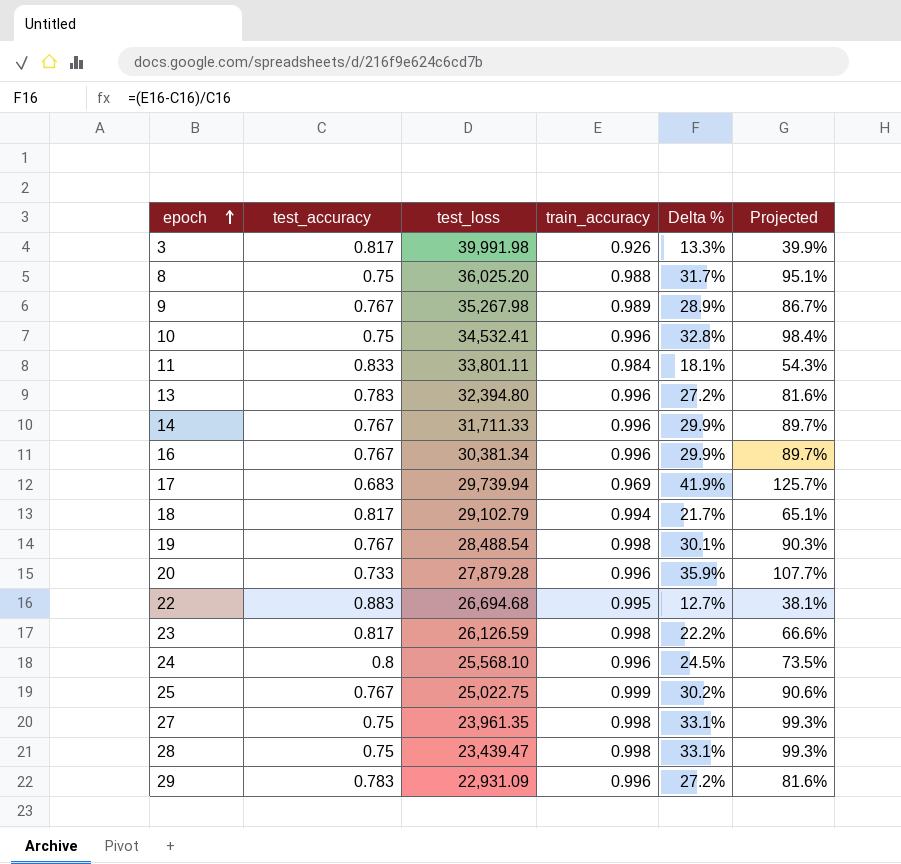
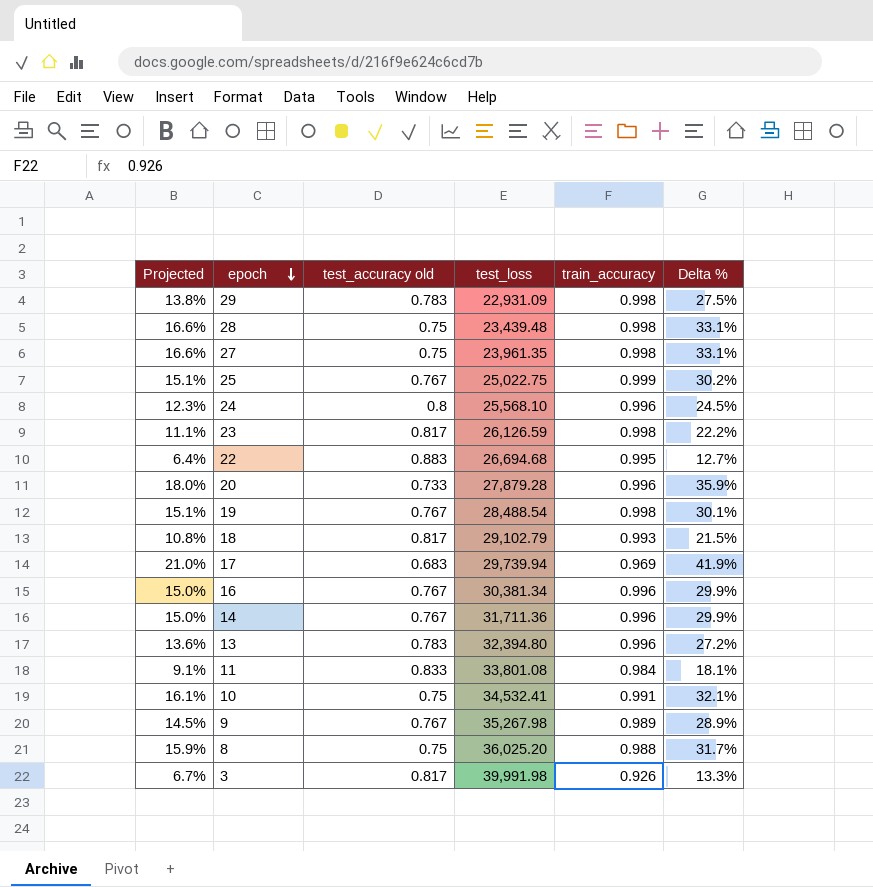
row order: epoch ascending -> epoch descending
column Projected | formula: [Delta %] * 3 -> [Delta %] * 0.5
column Projected | position: 6 -> 1
column name: test_accuracy -> test_accuracy old
29 | train_accuracy: 0.996 -> 0.998
29 | Delta %: 27.2% -> 27.5%
28 | test_loss: 23,439.47 -> 23,439.48
18 | train_accuracy: 0.994 -> 0.993
18 | Delta %: 21.7% -> 21.5%
14 | test_loss: 31,711.33 -> 31,711.36
11 | test_loss: 33,801.11 -> 33,801.08
10 | train_accuracy: 0.996 -> 0.991
10 | Delta %: 32.8% -> 32.1%

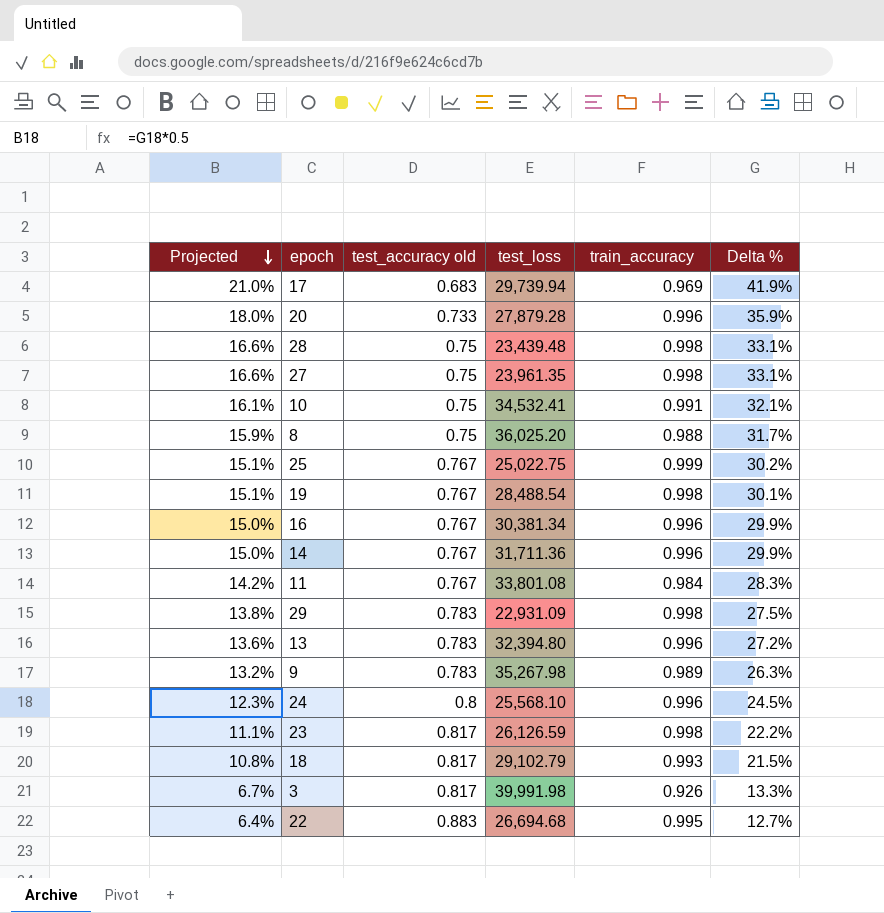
row order: epoch descending -> Projected descending
11 | Projected: 9.1% -> 14.2%
11 | test_accuracy old: 0.833 -> 0.767
11 | Delta %: 18.1% -> 28.3%
9 | Projected: 14.5% -> 13.2%
9 | test_accuracy old: 0.767 -> 0.783
9 | Delta %: 28.9% -> 26.3%

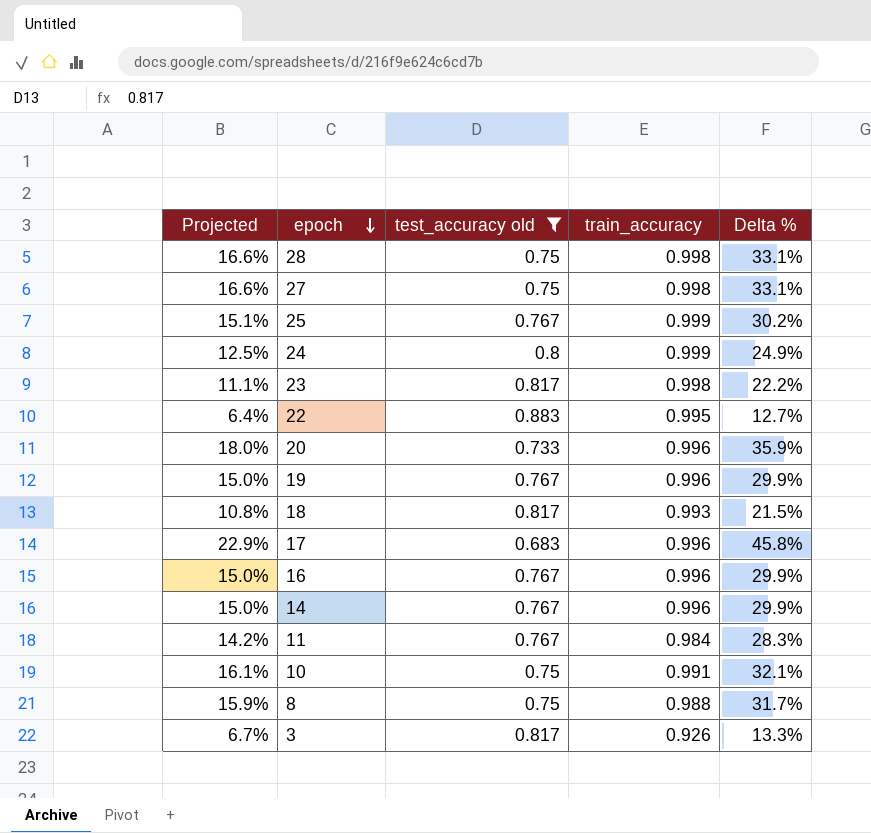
filter: none -> test_accuracy old != 0.783
row order: Projected descending -> epoch descending
column test_loss | position: 4 -> none
24 | Projected: 12.3% -> 12.5%
24 | train_accuracy: 0.996 -> 0.999
24 | Delta %: 24.5% -> 24.9%
19 | Projected: 15.1% -> 15.0%
19 | train_accuracy: 0.998 -> 0.996
19 | Delta %: 30.1% -> 29.9%
17 | Projected: 21.0% -> 22.9%
17 | train_accuracy: 0.969 -> 0.996
17 | Delta %: 41.9% -> 45.8%

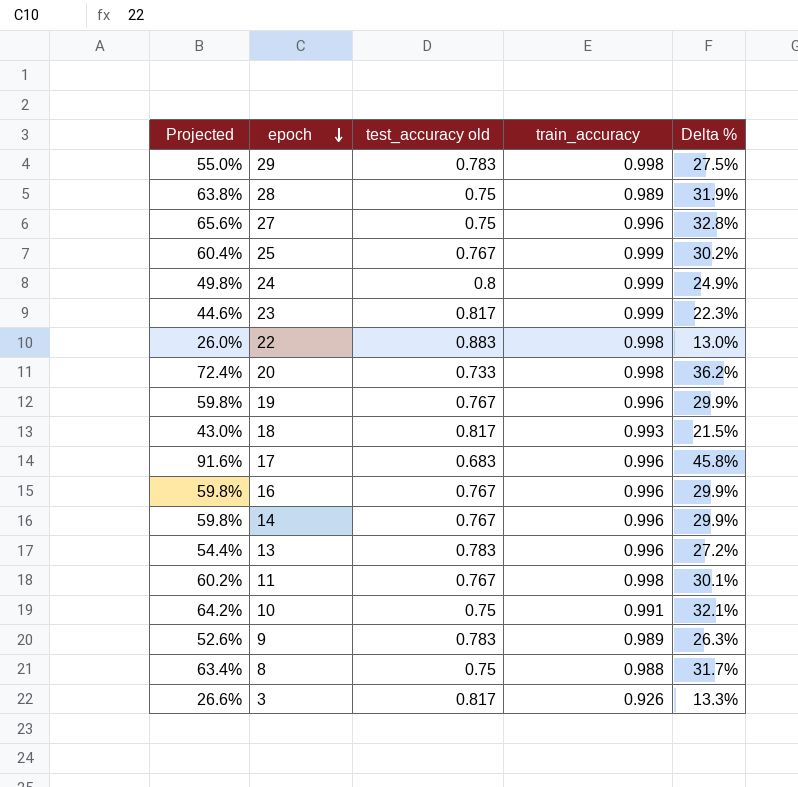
filter: test_accuracy old != 0.783 -> none
column Projected | formula: [Delta %] * 0.5 -> [Delta %] * 2
28 | train_accuracy: 0.998 -> 0.989
28 | Delta %: 33.1% -> 31.9%
27 | train_accuracy: 0.998 -> 0.996
27 | Delta %: 33.1% -> 32.8%
23 | train_accuracy: 0.998 -> 0.999
23 | Delta %: 22.2% -> 22.3%
22 | train_accuracy: 0.995 -> 0.998
22 | Delta %: 12.7% -> 13.0%
20 | train_accuracy: 0.996 -> 0.998
20 | Delta %: 35.9% -> 36.2%
11 | train_accuracy: 0.984 -> 0.998
11 | Delta %: 28.3% -> 30.1%

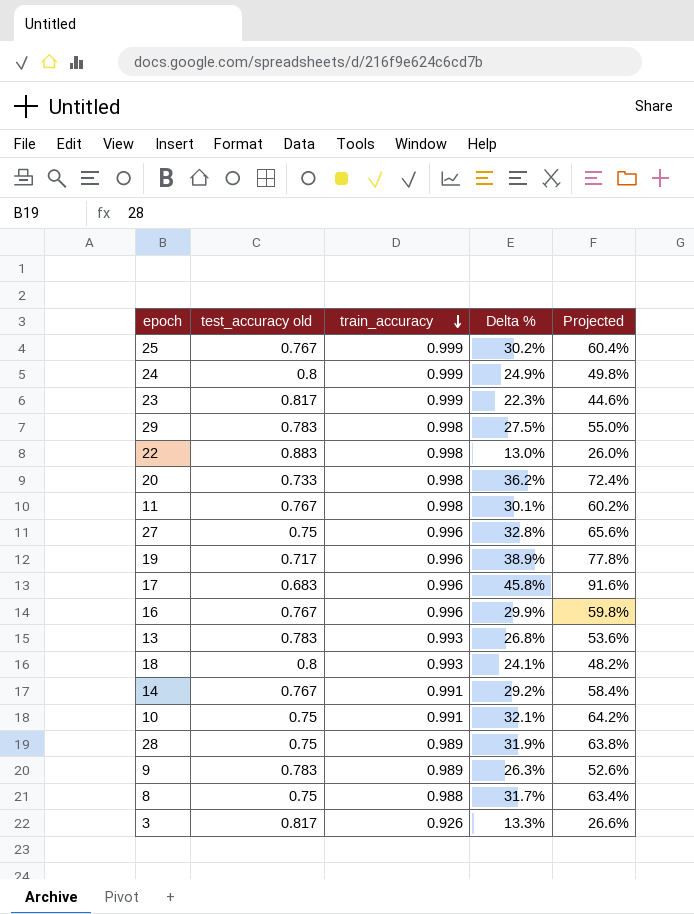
row order: epoch descending -> train_accuracy descending
column Projected | position: 1 -> 5
19 | test_accuracy old: 0.767 -> 0.717
19 | Delta %: 29.9% -> 38.9%
19 | Projected: 59.8% -> 77.8%
13 | train_accuracy: 0.996 -> 0.993
13 | Delta %: 27.2% -> 26.8%
13 | Projected: 54.4% -> 53.6%
18 | test_accuracy old: 0.817 -> 0.8
18 | Delta %: 21.5% -> 24.1%
18 | Projected: 43.0% -> 48.2%
14 | train_accuracy: 0.996 -> 0.991
14 | Delta %: 29.9% -> 29.2%
14 | Projected: 59.8% -> 58.4%

